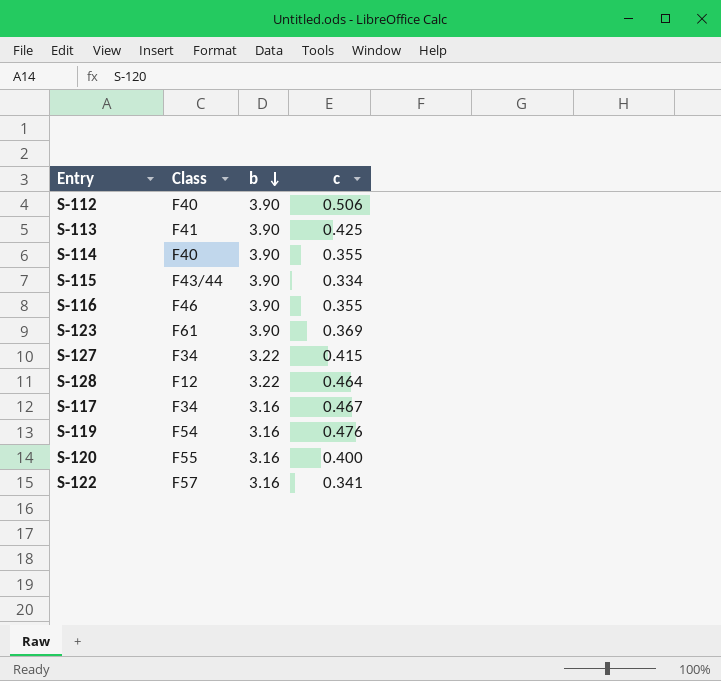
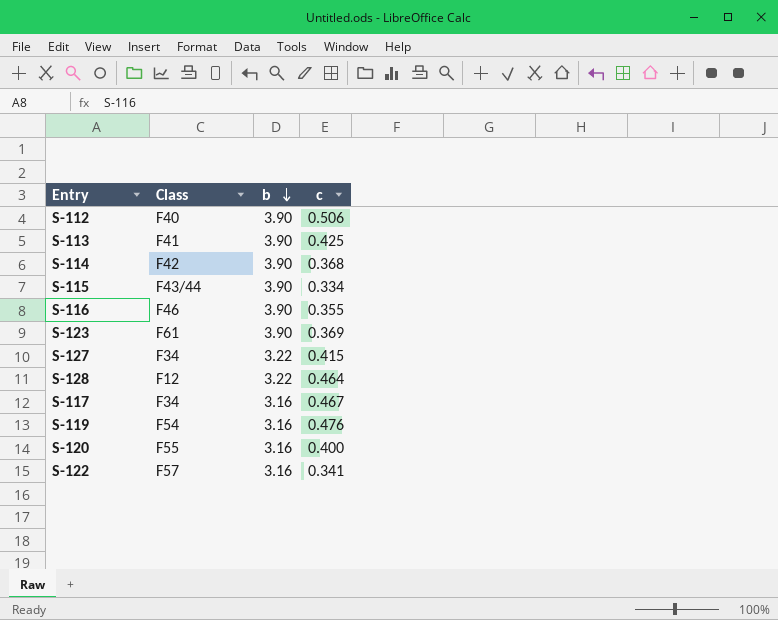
S-114 | Class: F40 -> F42
S-114 | c: 0.355 -> 0.368

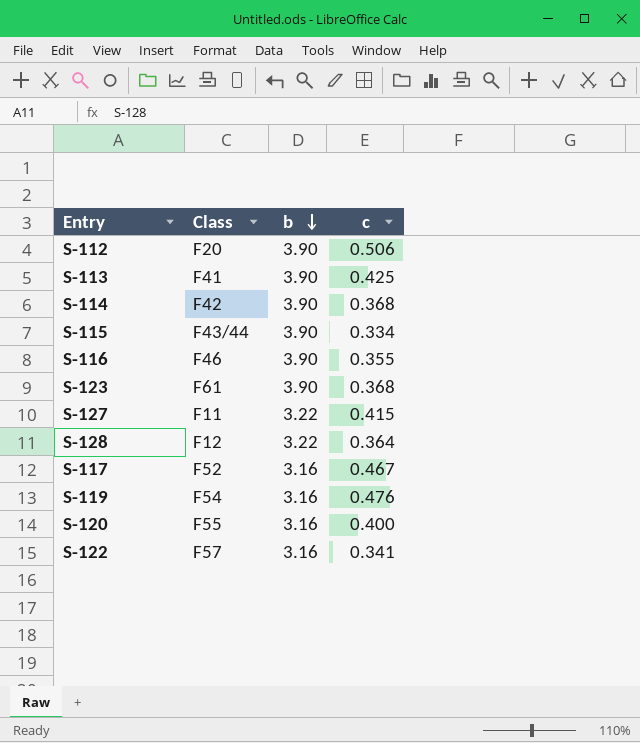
S-112 | Class: F40 -> F20
S-123 | c: 0.369 -> 0.368
S-127 | Class: F34 -> F11
S-128 | c: 0.464 -> 0.364
S-117 | Class: F34 -> F52

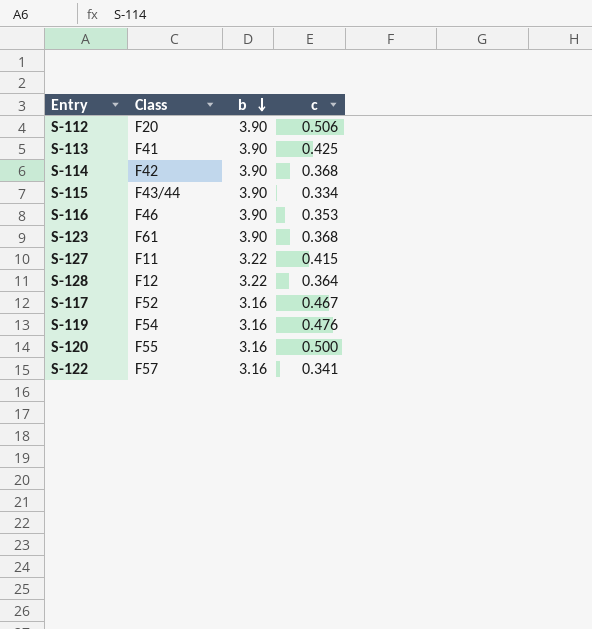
S-116 | c: 0.355 -> 0.353
S-120 | c: 0.400 -> 0.500

